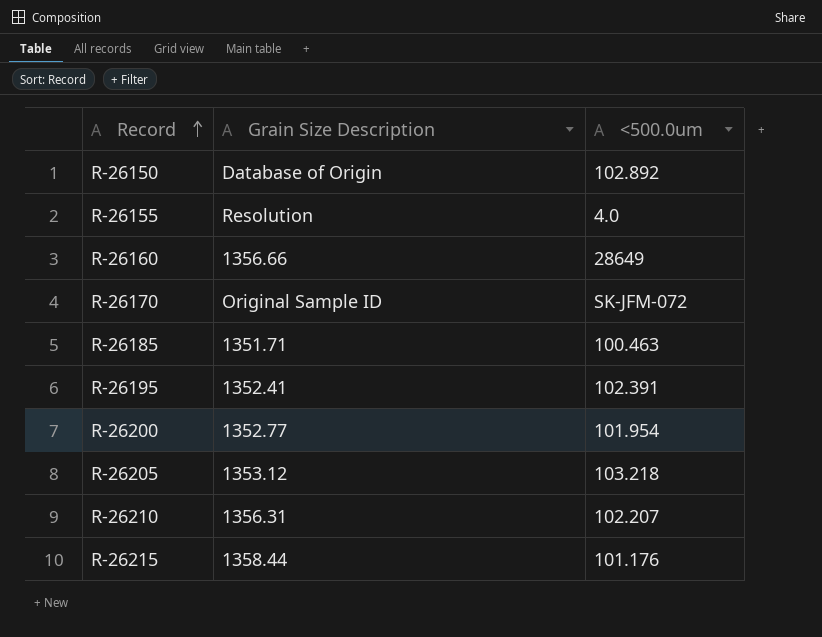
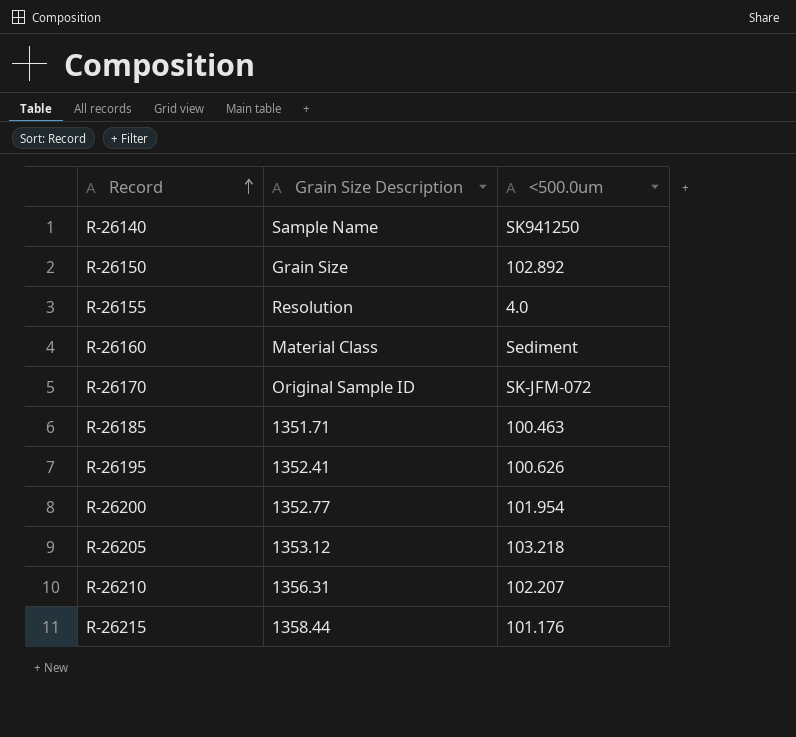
row R-26140: none -> Sample Name | SK941250
R-26150 | Grain Size Description: Database of Origin -> Grain Size
R-26160 | Grain Size Description: 1356.66 -> Material Class
R-26160 | <500.0um: 28649 -> Sediment
R-26195 | <500.0um: 102.391 -> 100.626

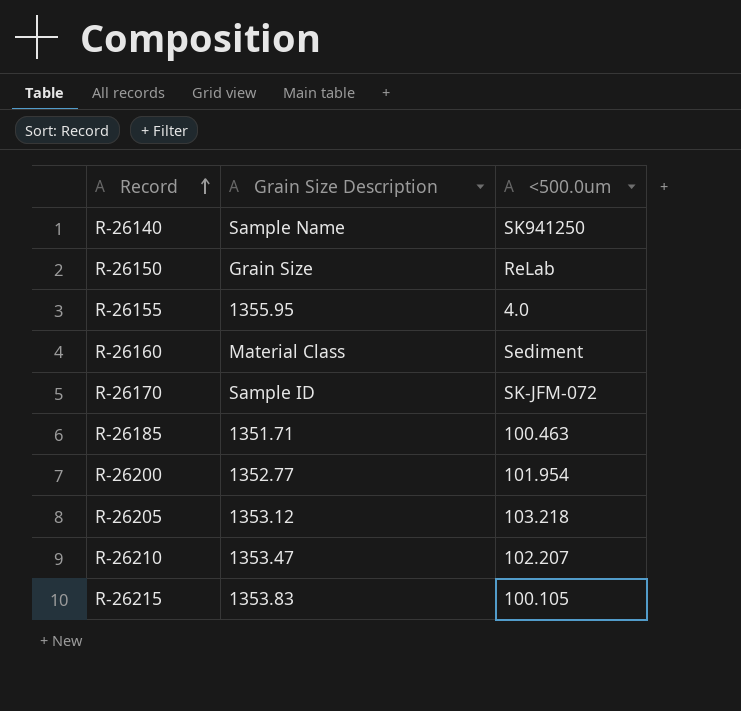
row R-26195: 1352.41 | 100.626 -> none
R-26150 | <500.0um: 102.892 -> ReLab
R-26155 | Grain Size Description: Resolution -> 1355.95
R-26170 | Grain Size Description: Original Sample ID -> Sample ID
R-26210 | Grain Size Description: 1356.31 -> 1353.47
R-26215 | Grain Size Description: 1358.44 -> 1353.83
R-26215 | <500.0um: 101.176 -> 100.105

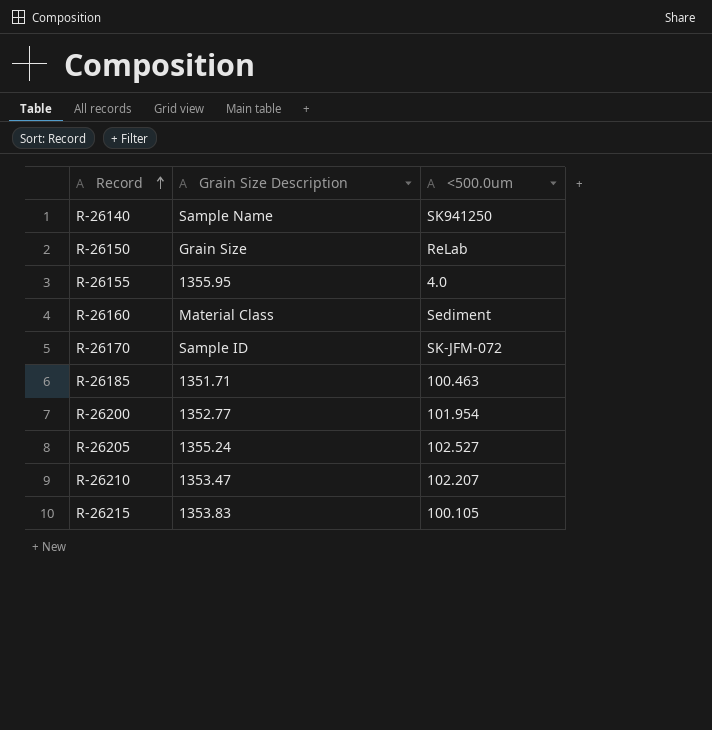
R-26205 | Grain Size Description: 1353.12 -> 1355.24
R-26205 | <500.0um: 103.218 -> 102.527

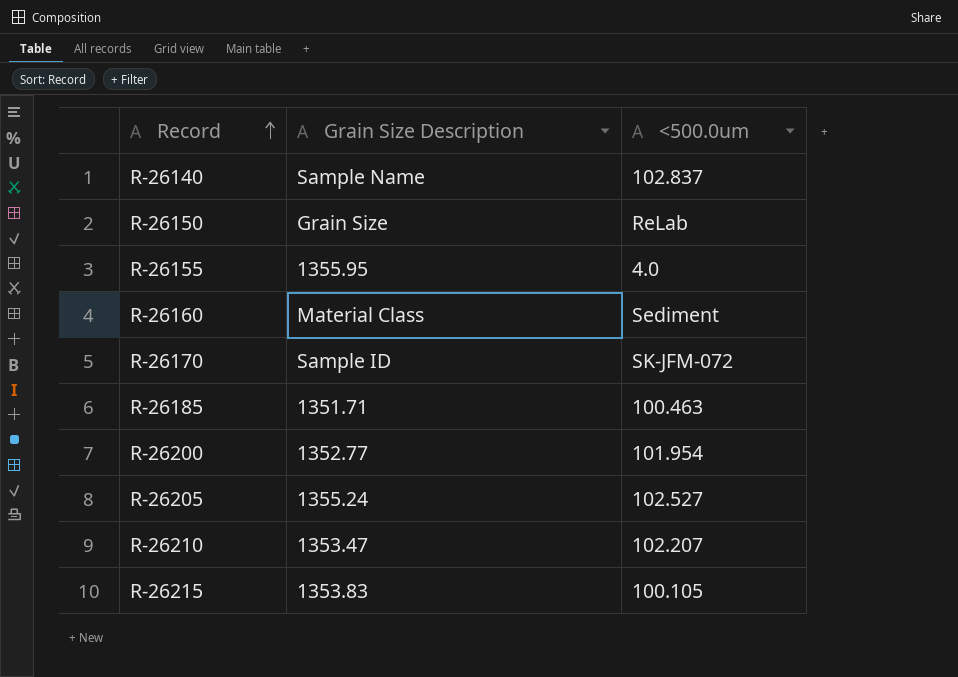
R-26140 | <500.0um: SK941250 -> 102.837

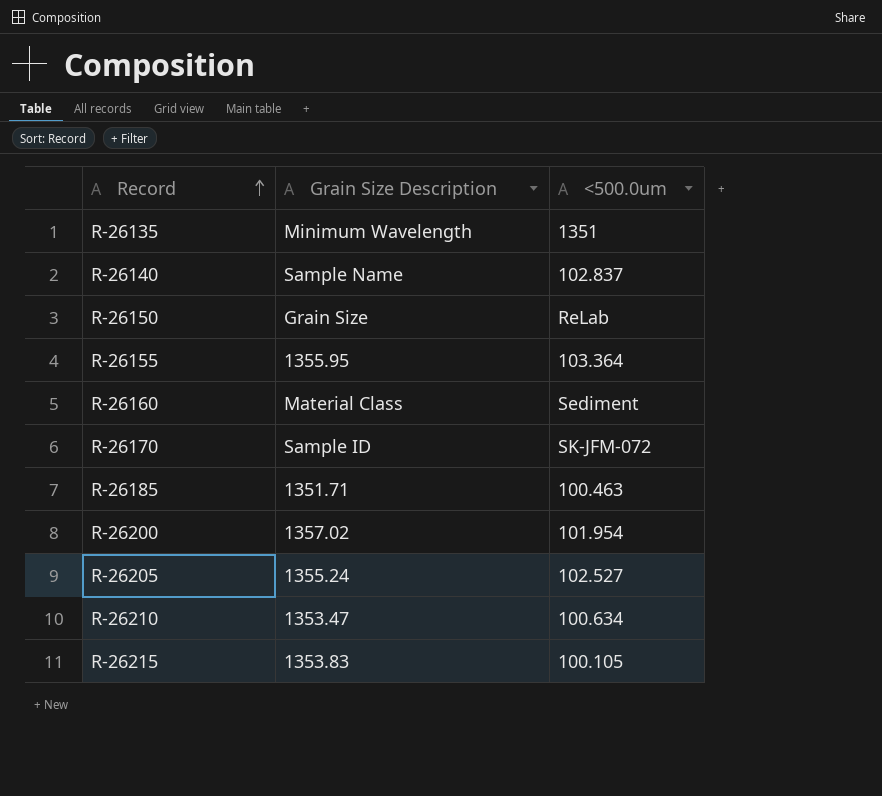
row R-26135: none -> Minimum Wavelength | 1351
R-26155 | <500.0um: 4.0 -> 103.364
R-26200 | Grain Size Description: 1352.77 -> 1357.02
R-26210 | <500.0um: 102.207 -> 100.634

